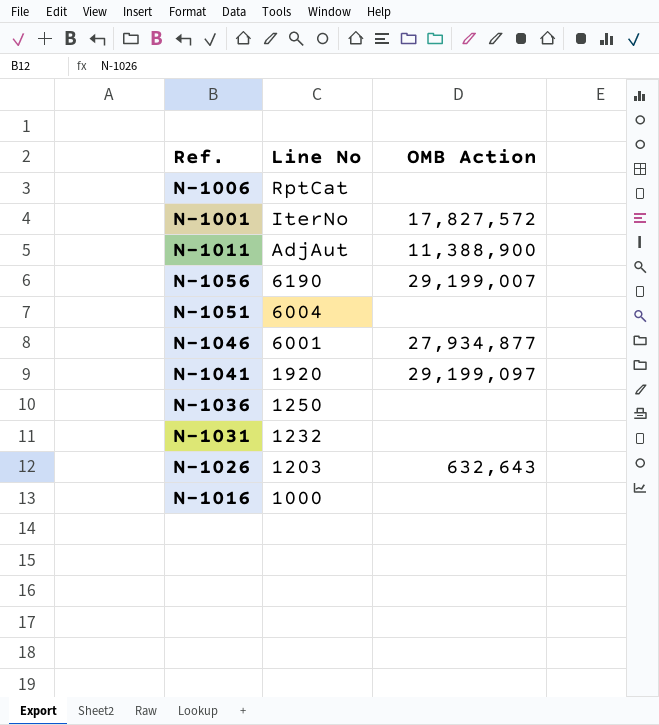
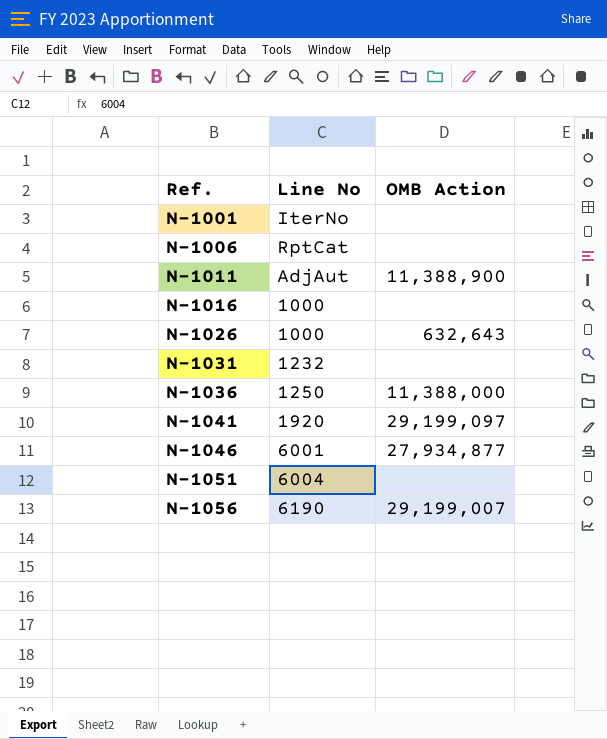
row order: Line No descending -> Ref. ascending
N-1001 | OMB Action: 17,827,572 -> none
N-1026 | Line No: 1203 -> 1000
N-1036 | OMB Action: none -> 11,388,000

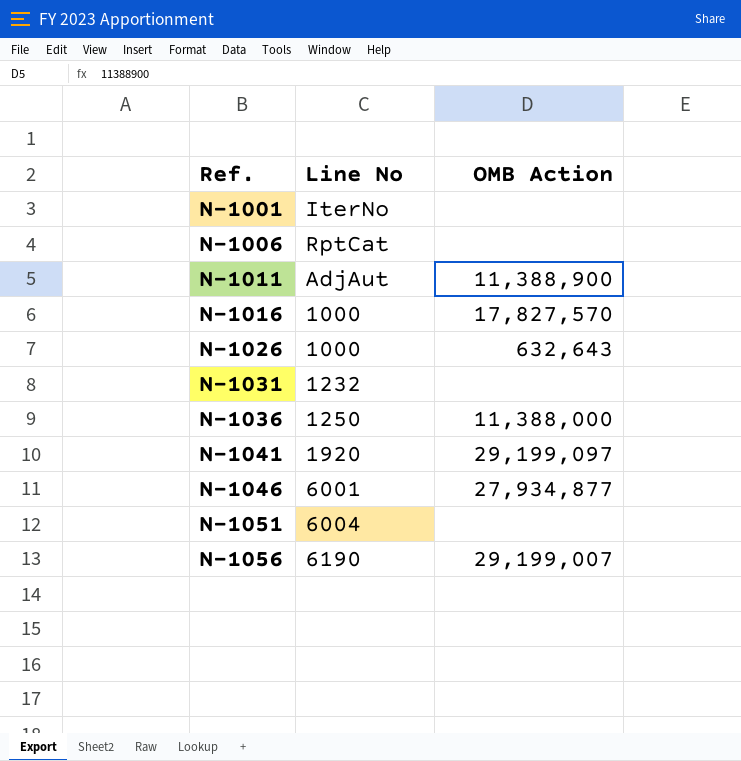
N-1016 | OMB Action: none -> 17,827,570

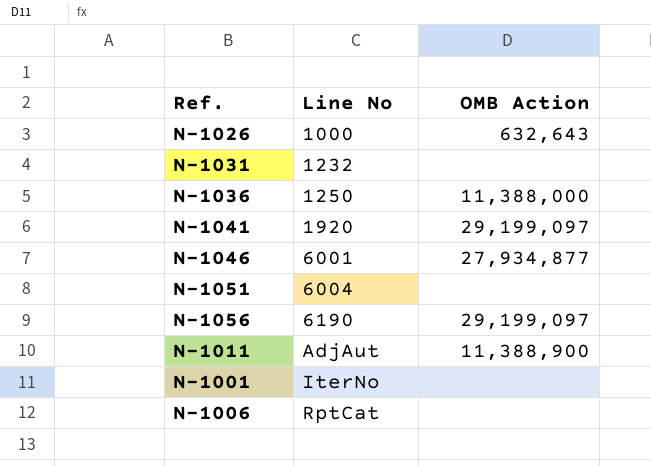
row order: Ref. ascending -> Line No ascending
row N-1016: 1000 | 17,827,570 -> none
N-1056 | OMB Action: 29,199,007 -> 29,199,097

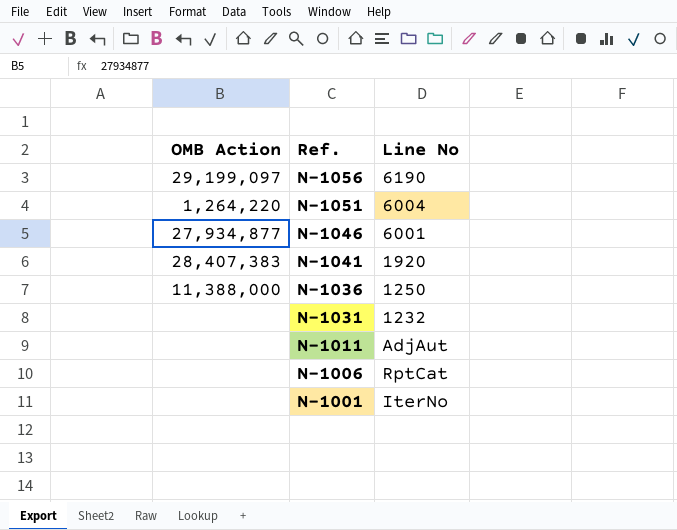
row order: Line No ascending -> Ref. descending
column OMB Action | position: 3 -> 1
row N-1026: 1000 | 632,643 -> none
N-1051 | OMB Action: none -> 1,264,220
N-1041 | OMB Action: 29,199,097 -> 28,407,383
N-1011 | OMB Action: 11,388,900 -> none

